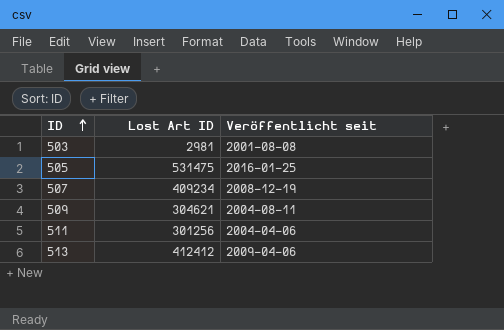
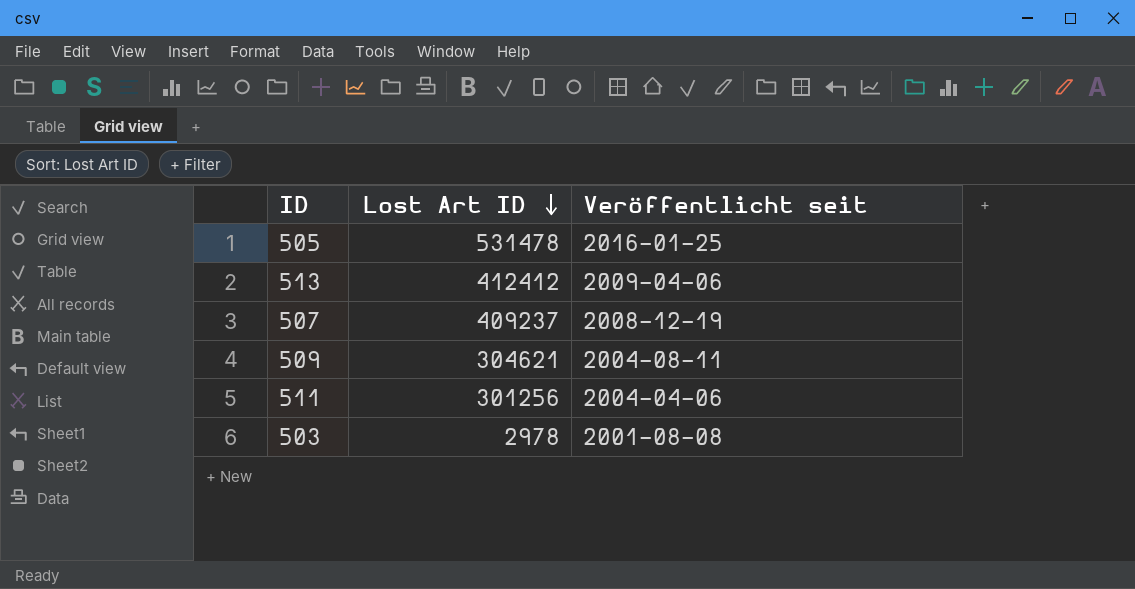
row order: ID ascending -> Lost Art ID descending
505 | Lost Art ID: 531475 -> 531478
507 | Lost Art ID: 409234 -> 409237
503 | Lost Art ID: 2981 -> 2978

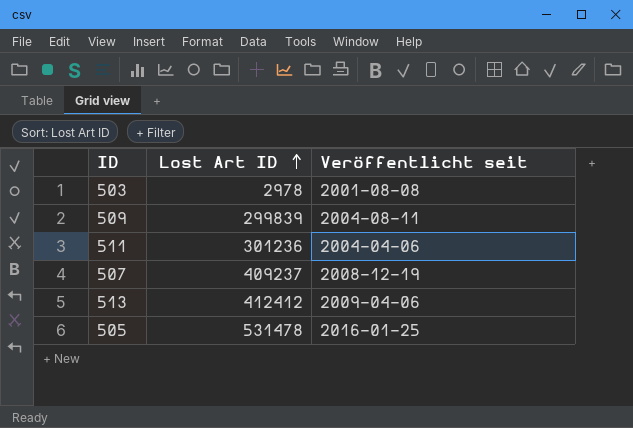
row order: Lost Art ID descending -> Lost Art ID ascending
509 | Lost Art ID: 304621 -> 299839
511 | Lost Art ID: 301256 -> 301236

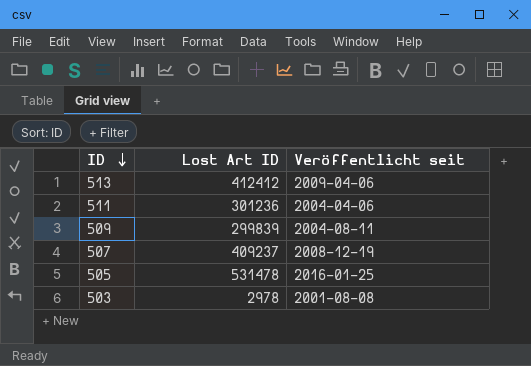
row order: Lost Art ID ascending -> ID descending

